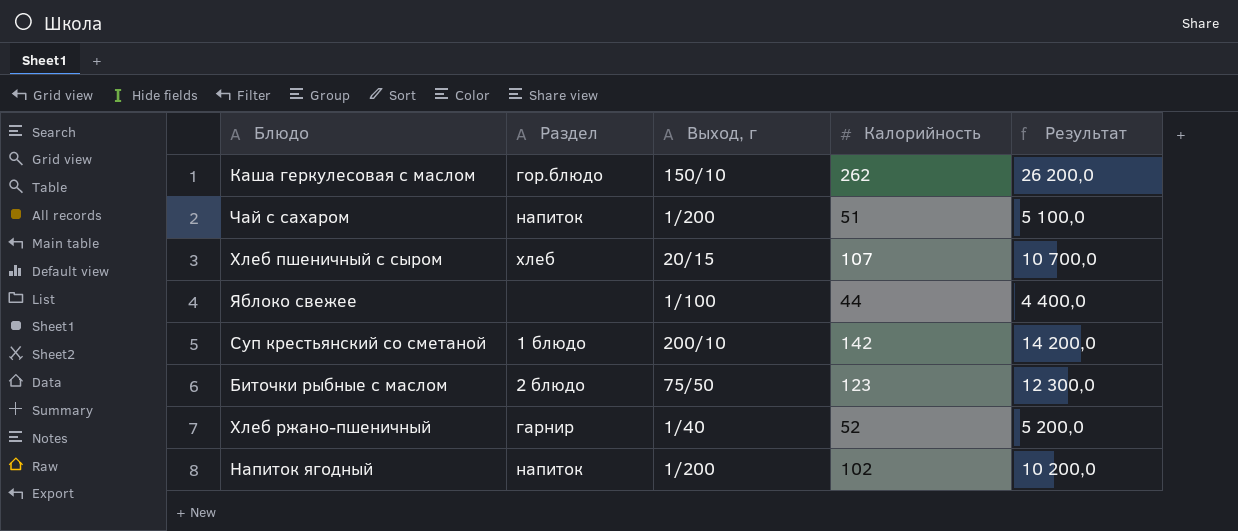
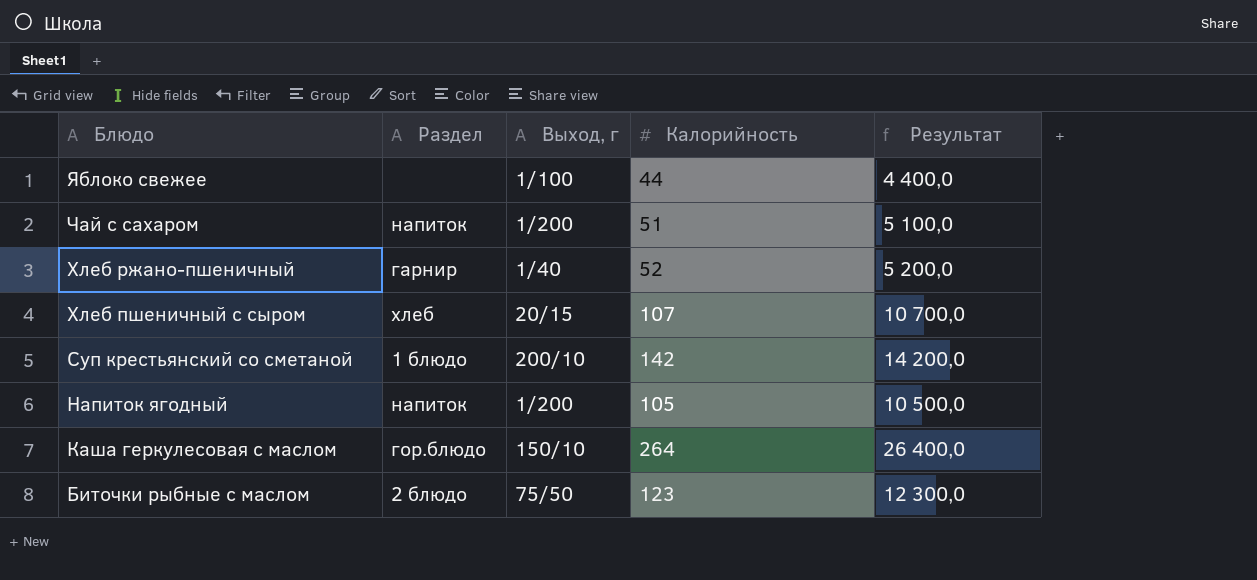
row order: none -> Блюдо descending
Напиток ягодный | Калорийность: 102 -> 105
Напиток ягодный | Результат: 10 200,0 -> 10 500,0
Каша геркулесовая с маслом | Калорийность: 262 -> 264
Каша геркулесовая с маслом | Результат: 26 200,0 -> 26 400,0

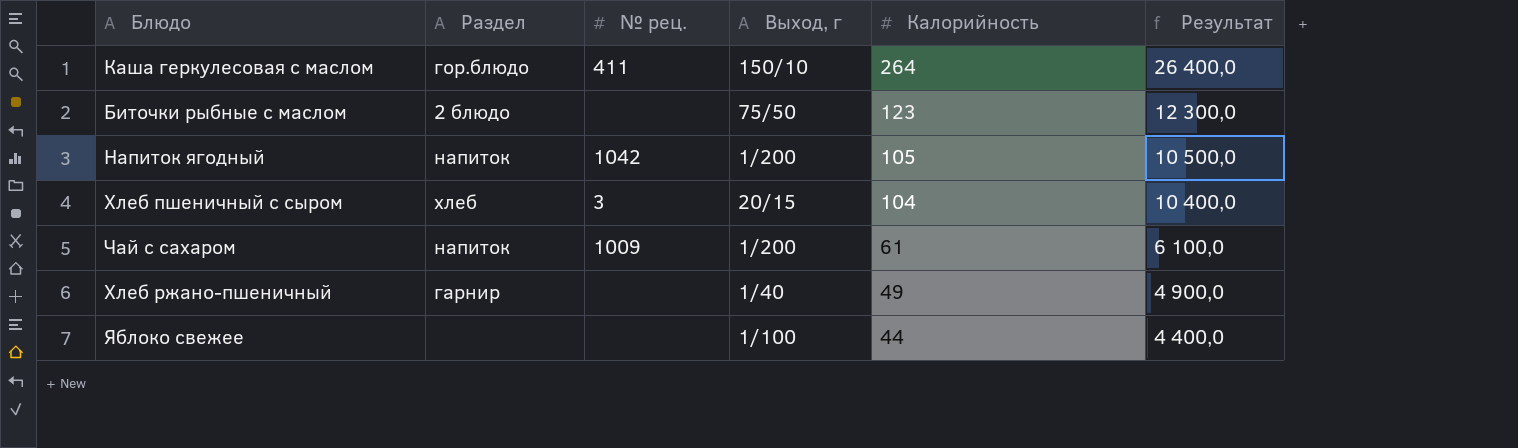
row order: Блюдо descending -> Калорийность descending
column № рец. | position: none -> 3
row Суп крестьянский со сметаной: 1 блюдо | 200/10 | 142 | 14 200,0 -> none
Хлеб пшеничный с сыром | Калорийность: 107 -> 104
Хлеб пшеничный с сыром | Результат: 10 700,0 -> 10 400,0
Чай с сахаром | Калорийность: 51 -> 61
Чай с сахаром | Результат: 5 100,0 -> 6 100,0
Хлеб ржано-пшеничный | Калорийность: 52 -> 49
Хлеб ржано-пшеничный | Результат: 5 200,0 -> 4 900,0

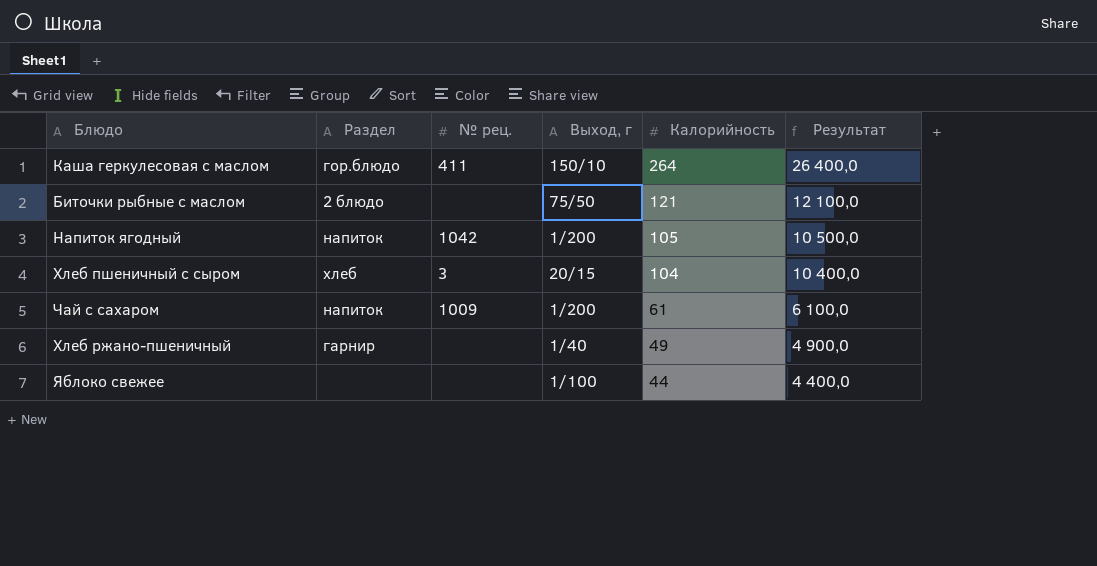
Биточки рыбные с маслом | Калорийность: 123 -> 121
Биточки рыбные с маслом | Результат: 12 300,0 -> 12 100,0

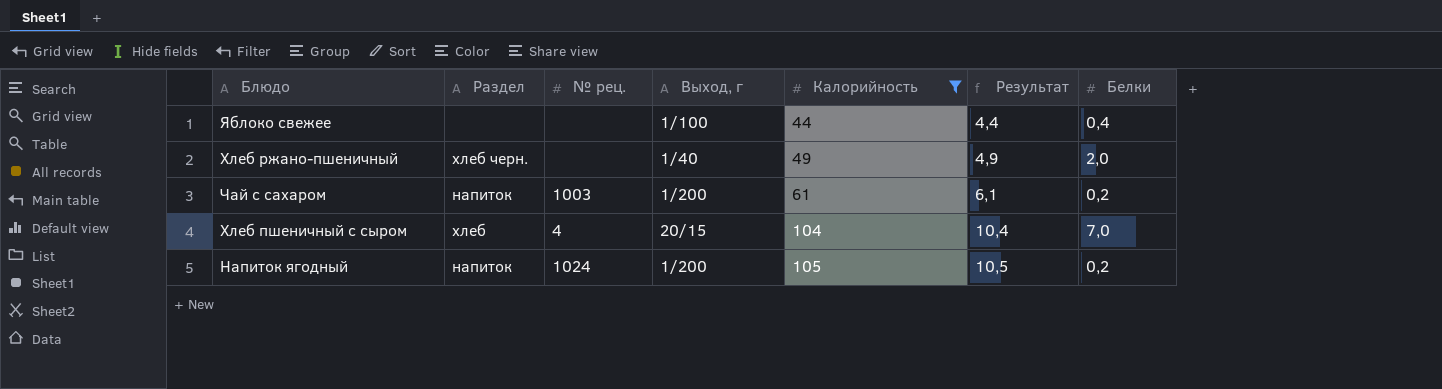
filter: none -> Калорийность <= 105
row order: Калорийность descending -> Калорийность ascending
column Результат | formula: [Калорийность] * 100 -> [Калорийность] * 0,1
column Белки | position: none -> 7
Хлеб ржано-пшеничный | Раздел: гарнир -> хлеб черн.
Чай с сахаром | № рец.: 1009 -> 1003
Хлеб пшеничный с сыром | № рец.: 3 -> 4
Напиток ягодный | № рец.: 1042 -> 1024

